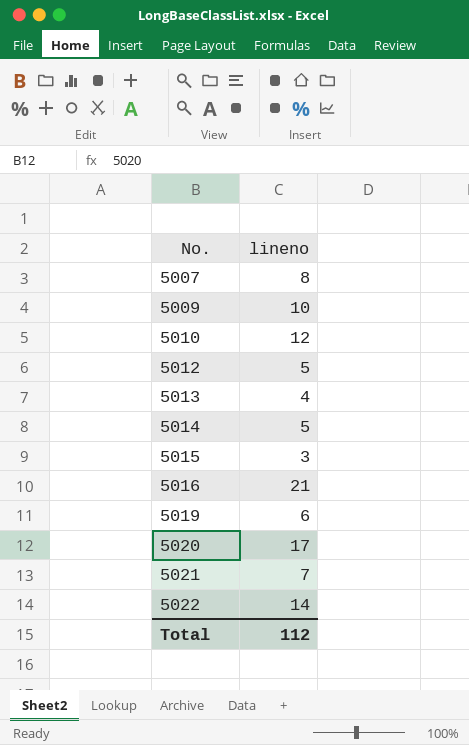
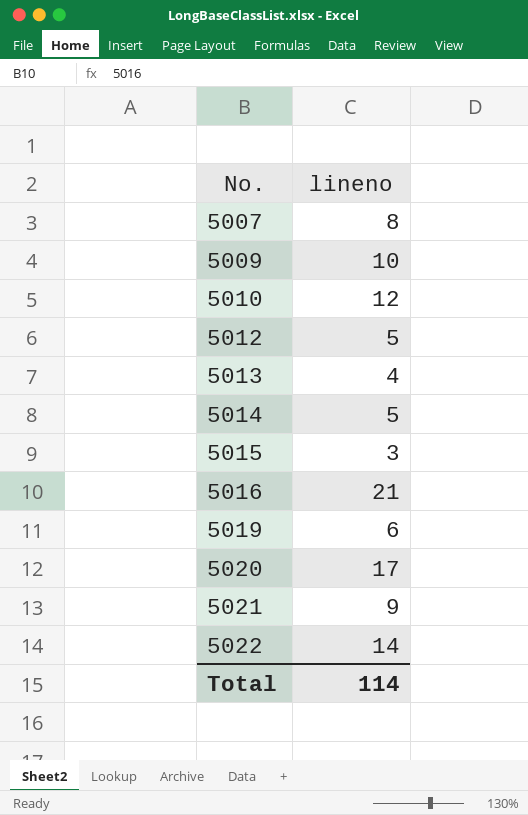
5021 | lineno: 7 -> 9
Total | lineno: 112 -> 114

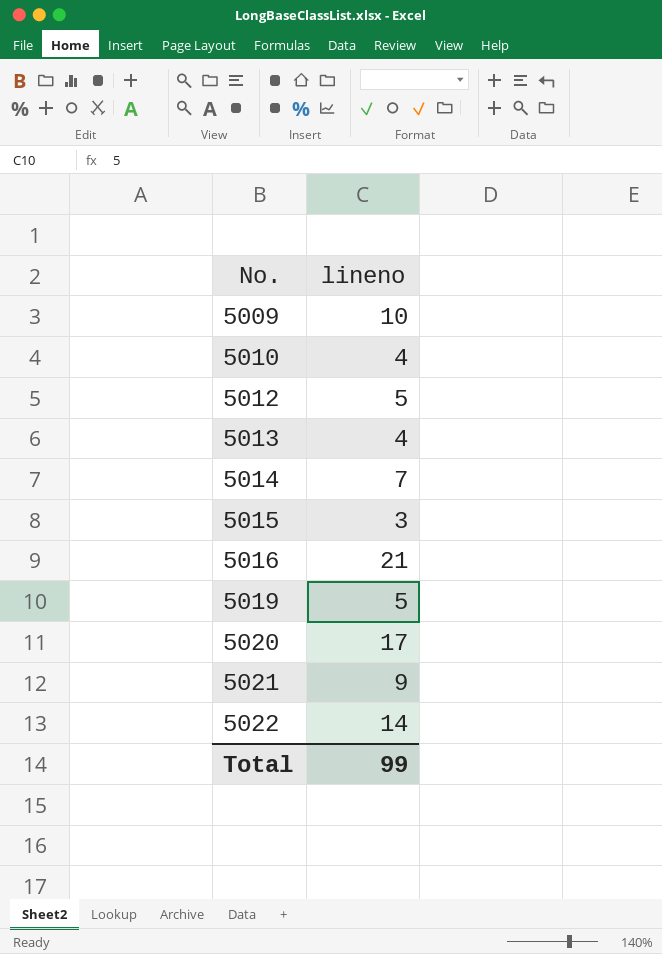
row 5007: 8 -> none
5010 | lineno: 12 -> 4
5014 | lineno: 5 -> 7
5019 | lineno: 6 -> 5
Total | lineno: 114 -> 99

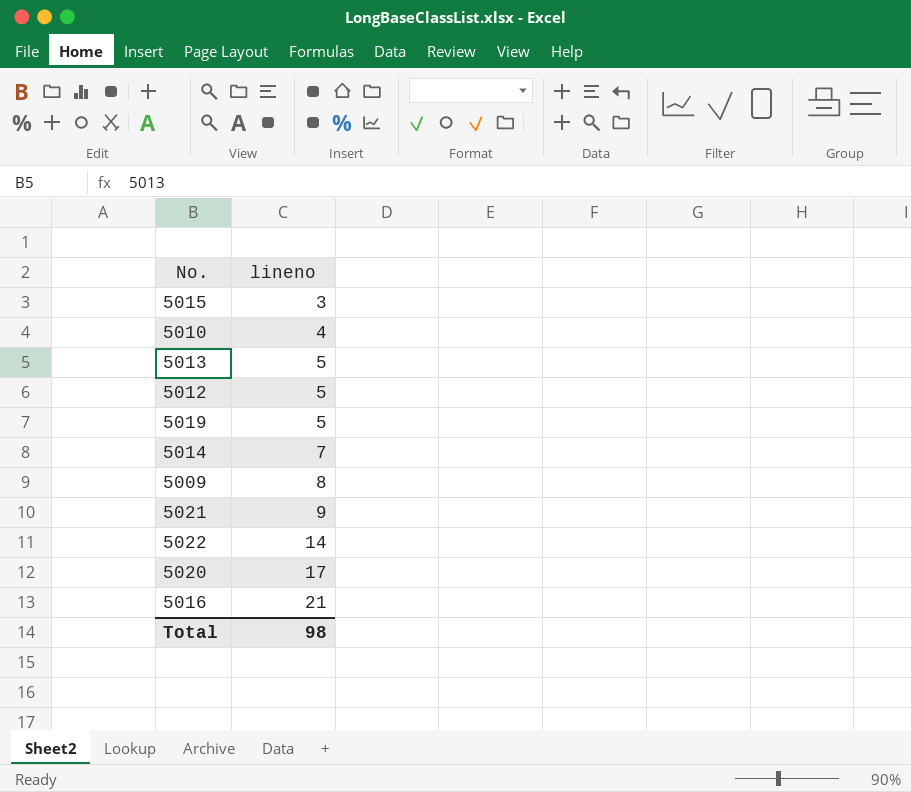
row order: No. ascending -> lineno ascending
5013 | lineno: 4 -> 5
5009 | lineno: 10 -> 8
Total | lineno: 99 -> 98

